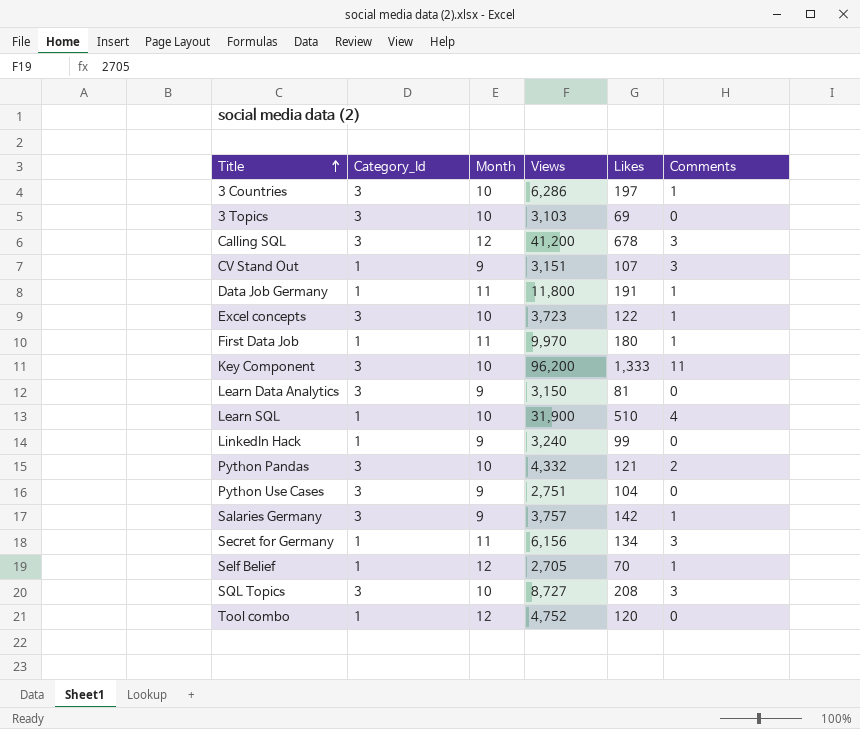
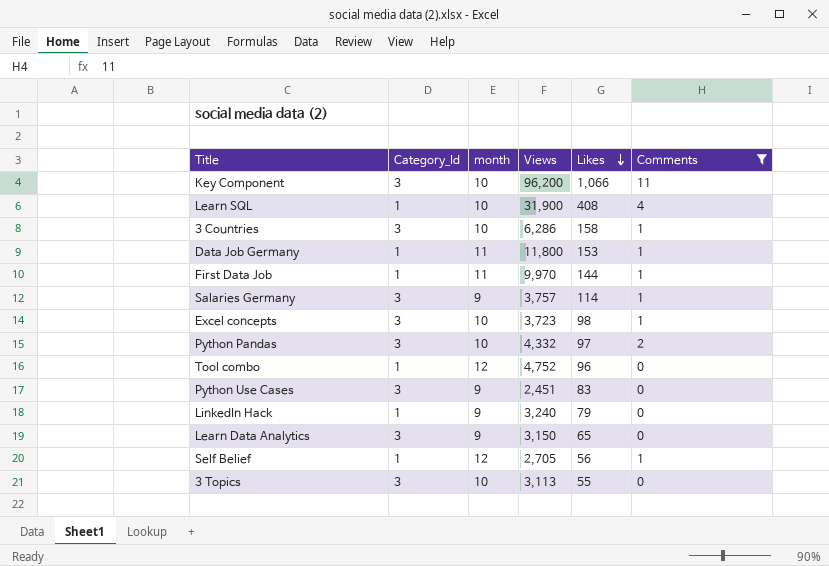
filter: none -> Comments != 3
row order: Title ascending -> Likes descending
column name: Month -> month
Key Component | Likes: 1,333 -> 1,066
Learn SQL | Likes: 510 -> 408
3 Countries | Likes: 197 -> 158
Data Job Germany | Likes: 191 -> 153
First Data Job | Likes: 180 -> 144
Salaries Germany | Likes: 142 -> 114
Excel concepts | Likes: 122 -> 98
Python Pandas | Likes: 121 -> 97
Tool combo | Likes: 120 -> 96
Python Use Cases | Views: 2,751 -> 2,451
Python Use Cases | Likes: 104 -> 83
LinkedIn Hack | Likes: 99 -> 79
Learn Data Analytics | Likes: 81 -> 65
Self Belief | Likes: 70 -> 56
3 Topics | Views: 3,103 -> 3,113
3 Topics | Likes: 69 -> 55

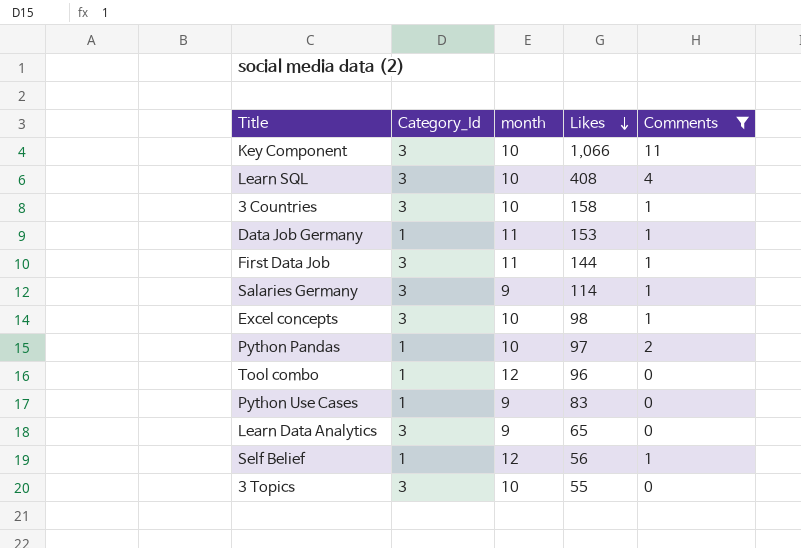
column Views | position: 4 -> none
row LinkedIn Hack: 1 | 9 | 3,240 | 79 | 0 -> none
Learn SQL | Category_Id: 1 -> 3
First Data Job | Category_Id: 1 -> 3
Python Pandas | Category_Id: 3 -> 1
Python Use Cases | Category_Id: 3 -> 1

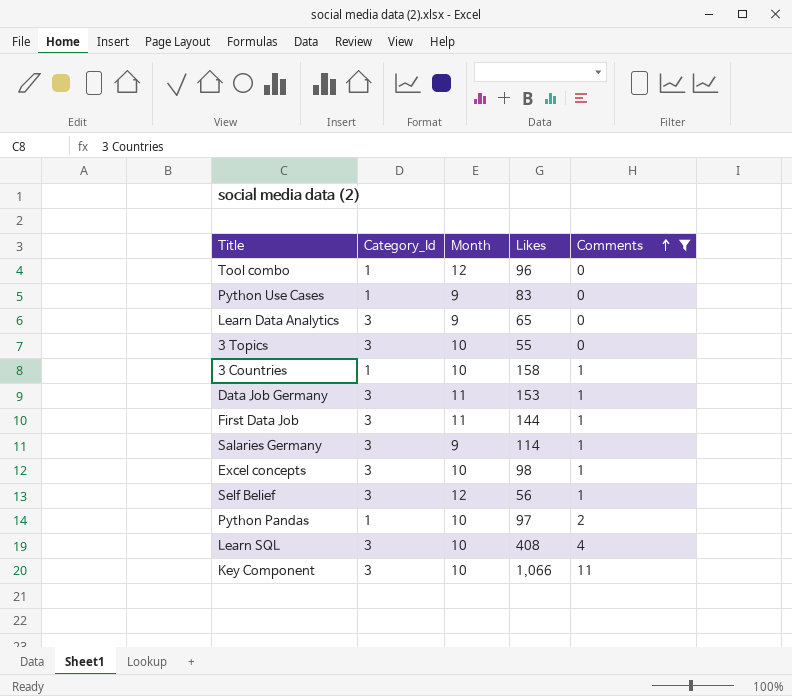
row order: Likes descending -> Comments ascending
column name: month -> Month
3 Countries | Category_Id: 3 -> 1
Data Job Germany | Category_Id: 1 -> 3
Self Belief | Category_Id: 1 -> 3

